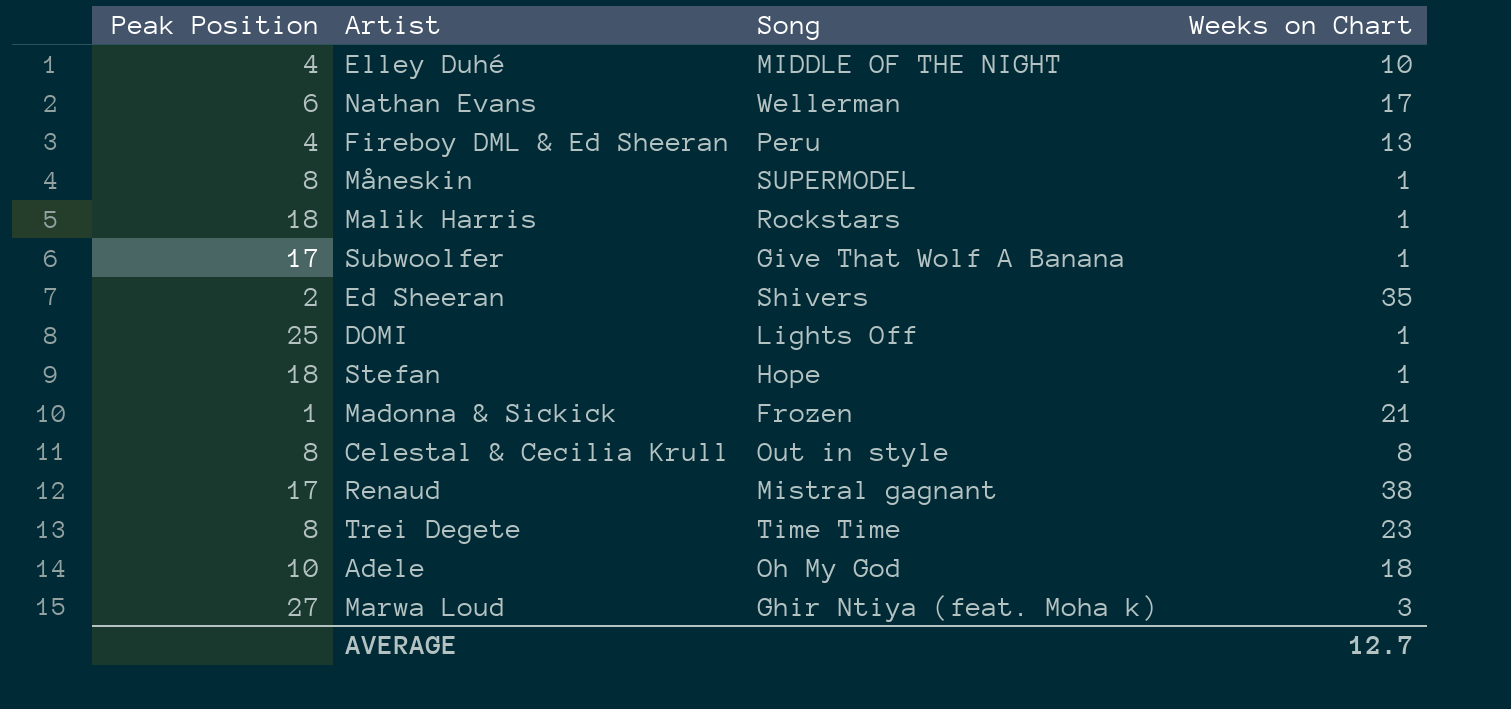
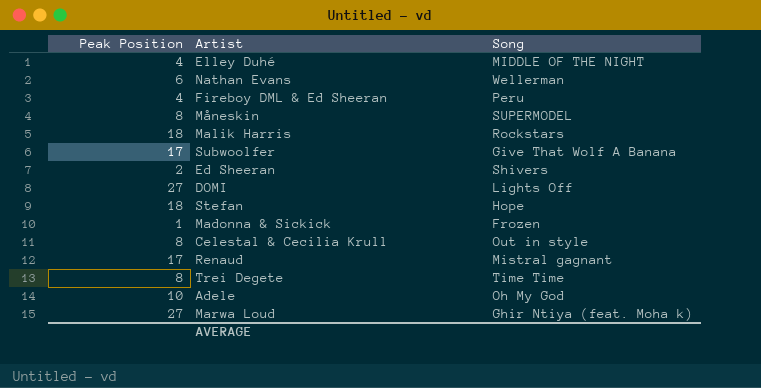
column Weeks on Chart | position: 4 -> none
DOMI | Peak Position: 25 -> 27

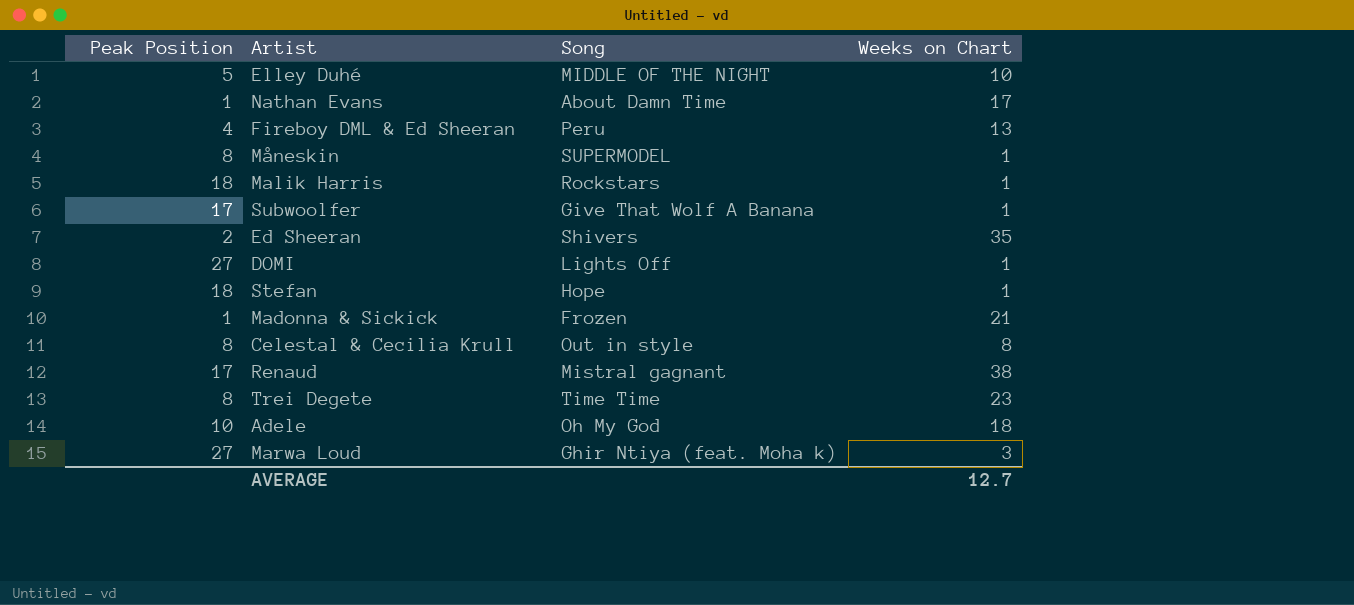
column Weeks on Chart | position: none -> 4
Elley Duhé | Peak Position: 4 -> 5
Nathan Evans | Peak Position: 6 -> 1
Nathan Evans | Song: Wellerman -> About Damn Time

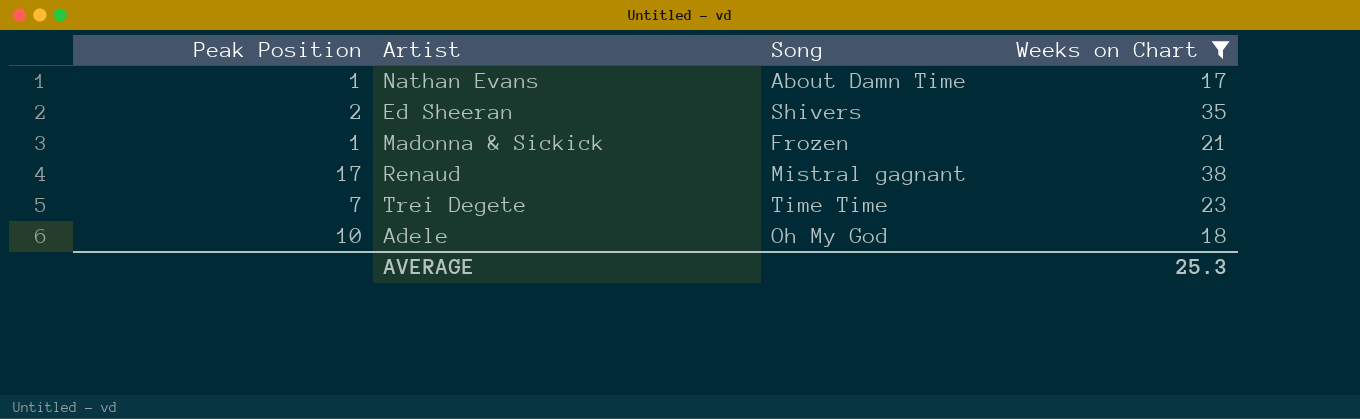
filter: none -> Weeks on Chart >= 17
Trei Degete | Peak Position: 8 -> 7
AVERAGE | Weeks on Chart: 12.7 -> 25.3

